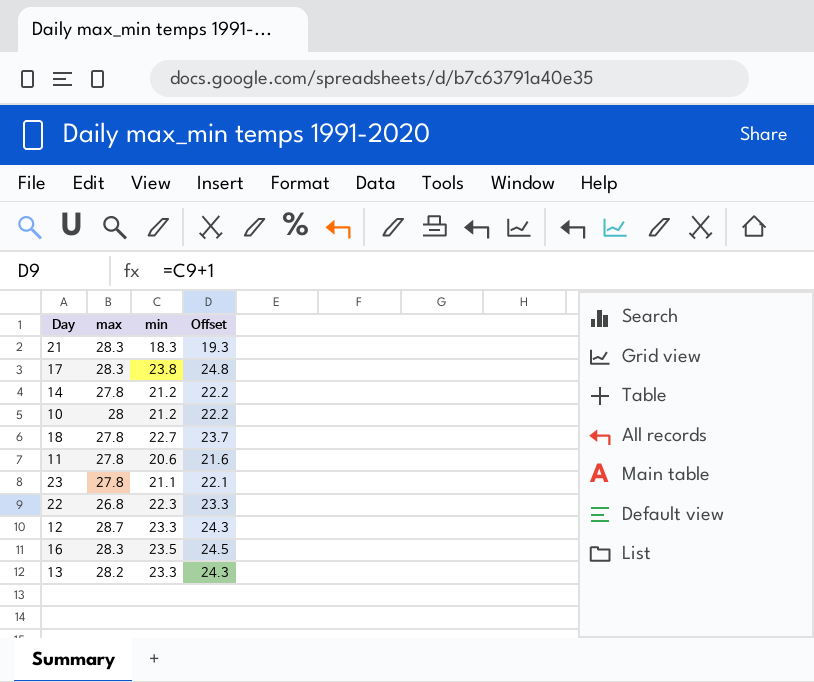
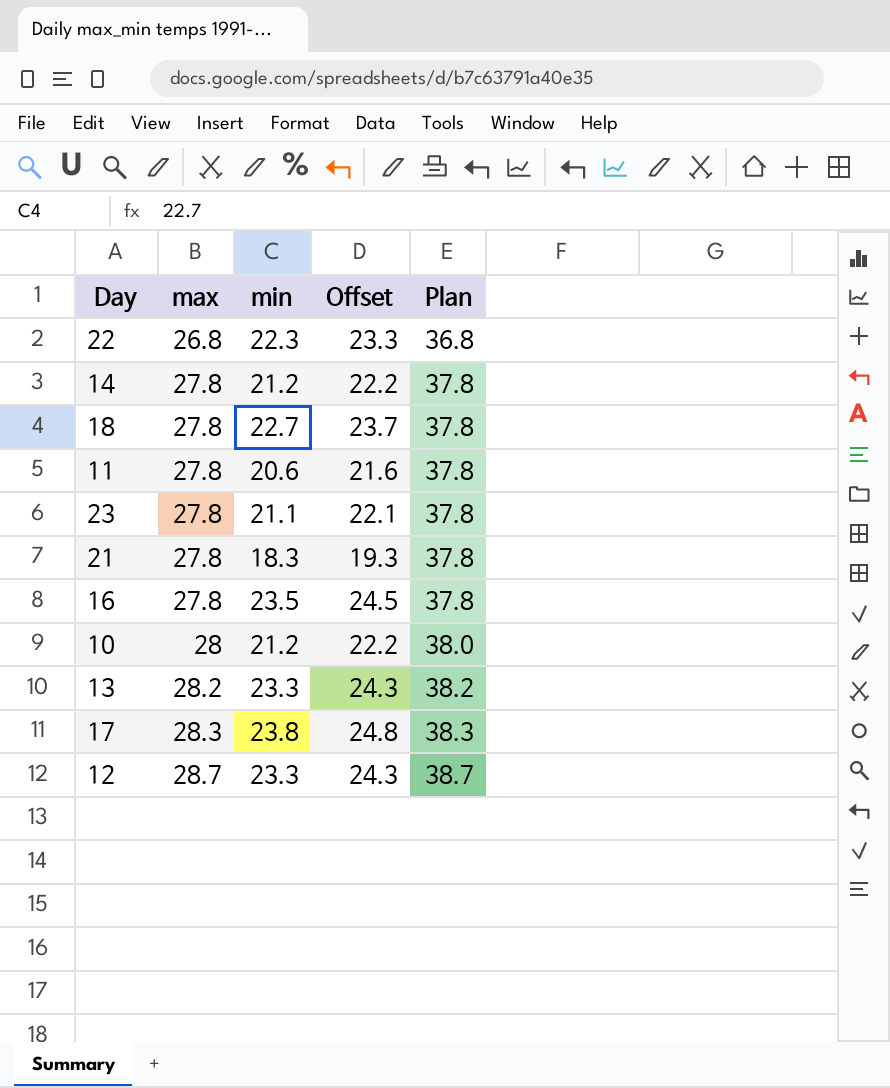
row order: none -> max ascending
column Plan | formula: none -> [max] + 10
21 | max: 28.3 -> 27.8
16 | max: 28.3 -> 27.8

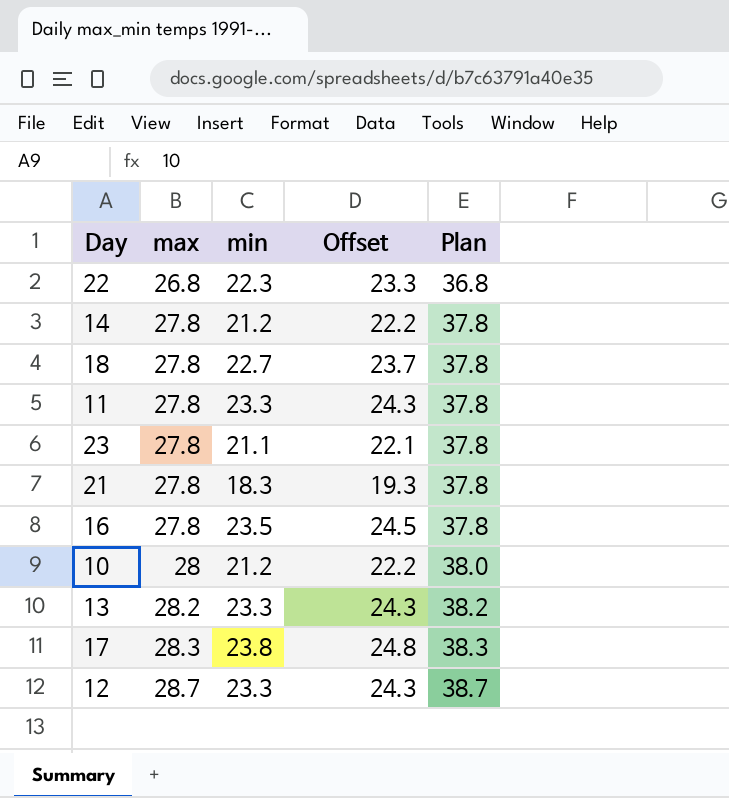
11 | min: 20.6 -> 23.3
11 | Offset: 21.6 -> 24.3

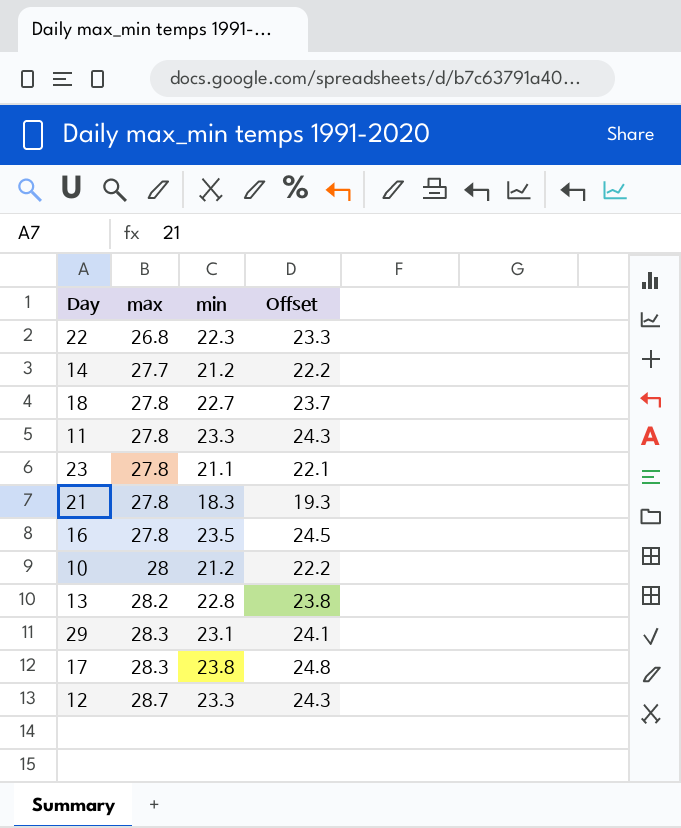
column Plan | formula: [max] + 10 -> none
14 | max: 27.8 -> 27.7
13 | min: 23.3 -> 22.8
13 | Offset: 24.3 -> 23.8
row 29: none -> 28.3 | 23.1 | 24.1

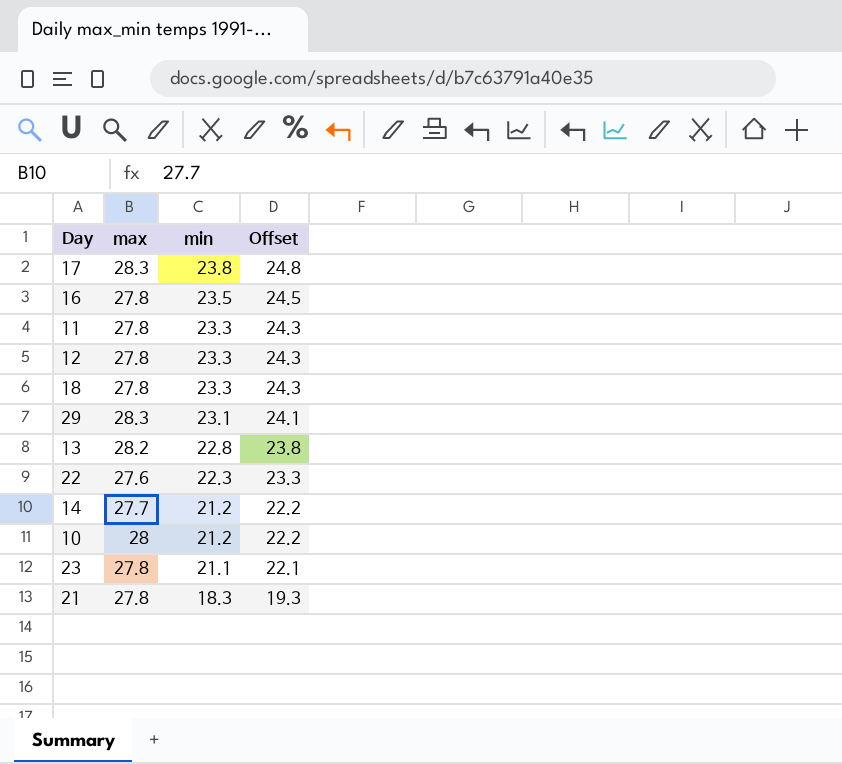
row order: max ascending -> min descending
12 | max: 28.7 -> 27.8
18 | min: 22.7 -> 23.3
18 | Offset: 23.7 -> 24.3
22 | max: 26.8 -> 27.6

